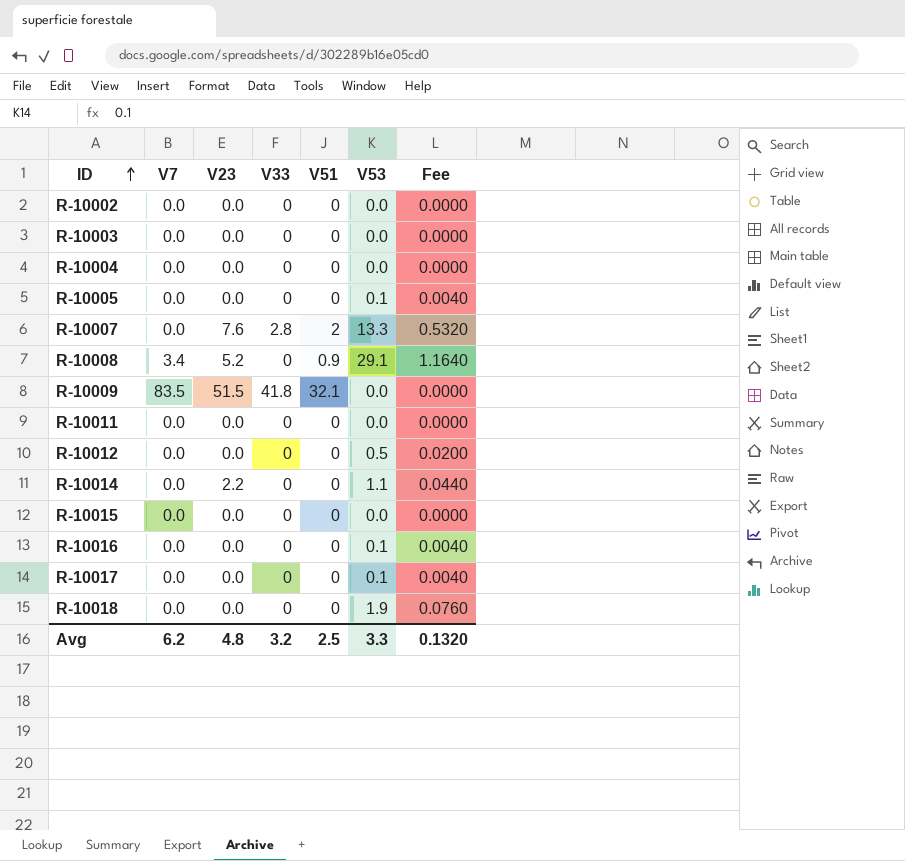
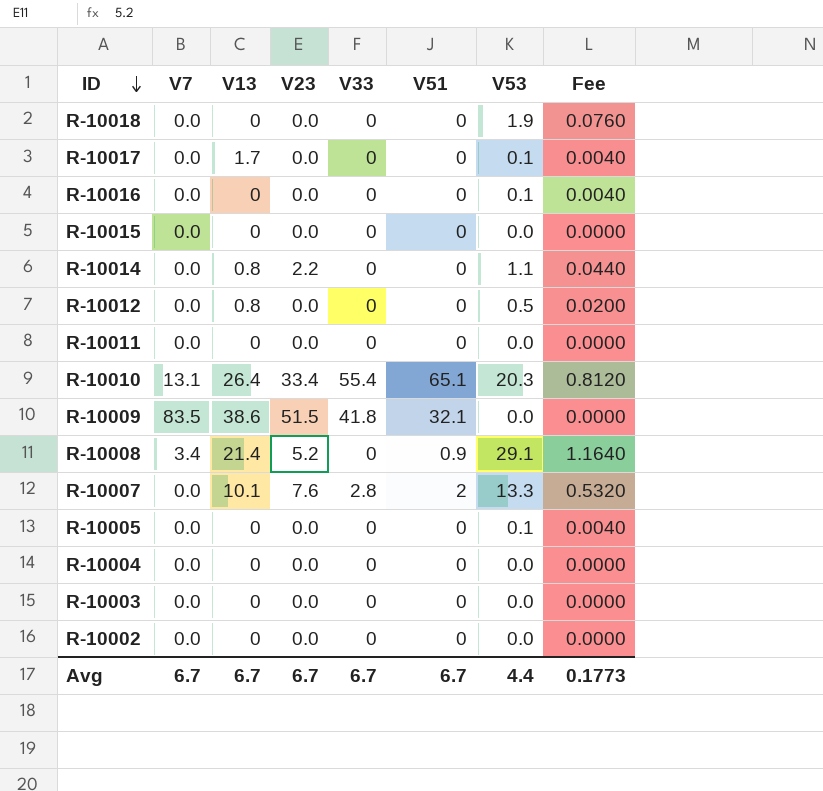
row order: ID ascending -> ID descending
column V13 | position: none -> 3
row R-10010: none -> 13.1 | 26.4 | 33.4 | 55.4 | 65.1 | 20.3 | 0.8120
Avg | V7: 6.2 -> 6.7
Avg | V23: 4.8 -> 6.7
Avg | V33: 3.2 -> 6.7
Avg | V51: 2.5 -> 6.7
Avg | V53: 3.3 -> 4.4
Avg | Fee: 0.1320 -> 0.1773

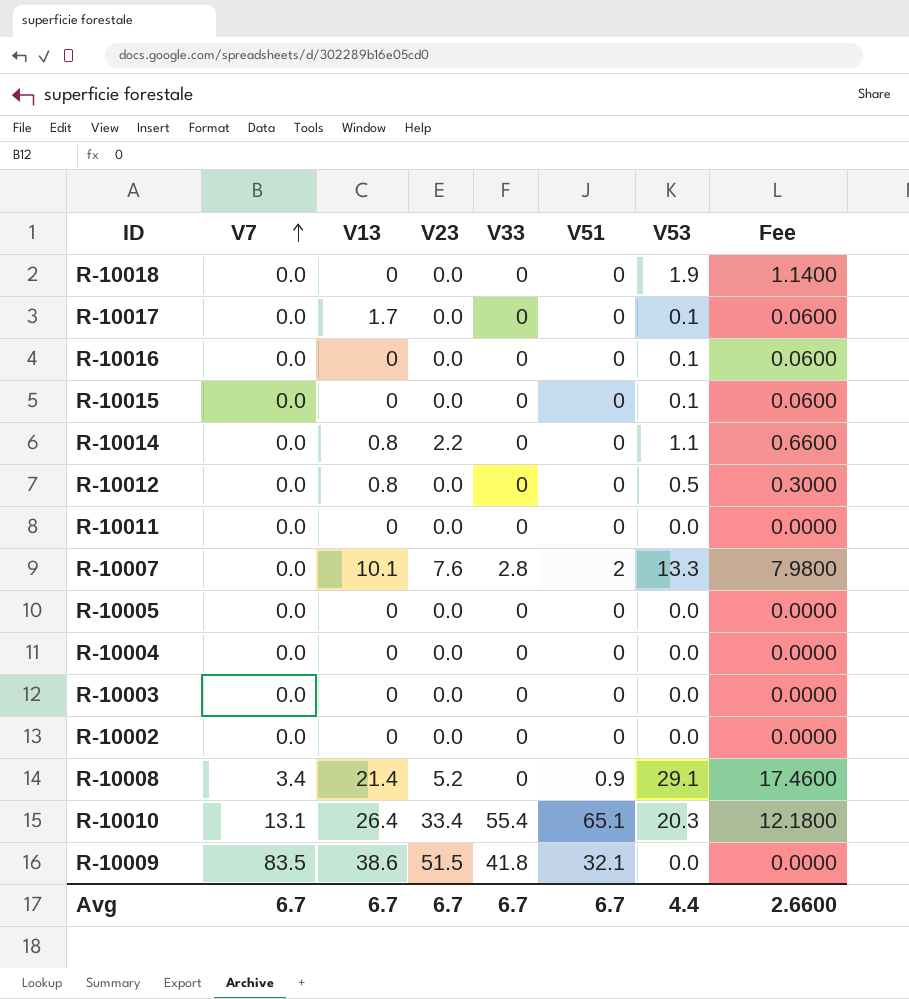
row order: ID descending -> V7 ascending
column Fee | formula: [V53] * 0.04 -> [V53] * 0.6
R-10015 | V53: 0.0 -> 0.1
R-10005 | V53: 0.1 -> 0.0
Avg | Fee: 0.1773 -> 2.6600

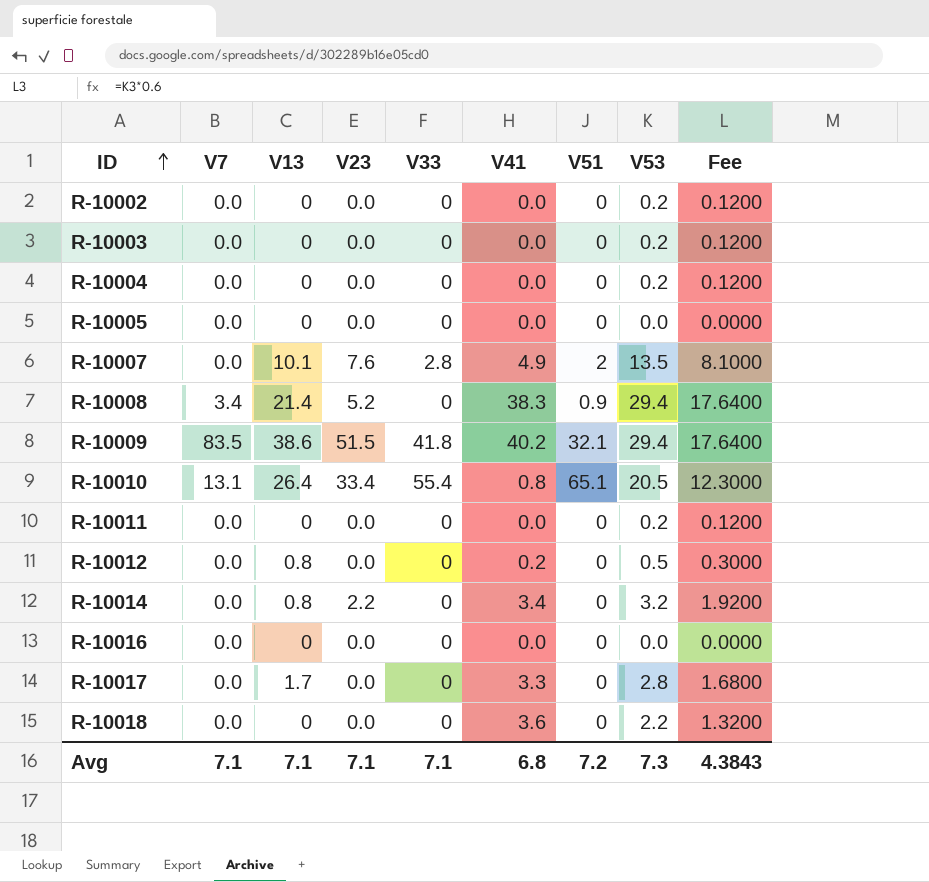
row order: V7 ascending -> ID ascending
column V41 | position: none -> 6
row R-10015: 0.0 | 0 | 0.0 | 0 | 0 | 0.1 | 0.0600 -> none
R-10002 | V53: 0.0 -> 0.2
R-10002 | Fee: 0.0000 -> 0.1200
R-10003 | V53: 0.0 -> 0.2
R-10003 | Fee: 0.0000 -> 0.1200
R-10004 | V53: 0.0 -> 0.2
R-10004 | Fee: 0.0000 -> 0.1200
R-10007 | V53: 13.3 -> 13.5
R-10007 | Fee: 7.9800 -> 8.1000
R-10008 | V53: 29.1 -> 29.4
R-10008 | Fee: 17.4600 -> 17.6400
R-10009 | V53: 0.0 -> 29.4
R-10009 | Fee: 0.0000 -> 17.6400
R-10010 | V53: 20.3 -> 20.5
R-10010 | Fee: 12.1800 -> 12.3000
R-10011 | V53: 0.0 -> 0.2
R-10011 | Fee: 0.0000 -> 0.1200
R-10014 | V53: 1.1 -> 3.2
R-10014 | Fee: 0.6600 -> 1.9200
R-10016 | V53: 0.1 -> 0.0
R-10016 | Fee: 0.0600 -> 0.0000
R-10017 | V53: 0.1 -> 2.8
R-10017 | Fee: 0.0600 -> 1.6800
R-10018 | V53: 1.9 -> 2.2
R-10018 | Fee: 1.1400 -> 1.3200
Avg | V7: 6.7 -> 7.1
Avg | V13: 6.7 -> 7.1
Avg | V23: 6.7 -> 7.1
Avg | V33: 6.7 -> 7.1
Avg | V51: 6.7 -> 7.2
Avg | V53: 4.4 -> 7.3
Avg | Fee: 2.6600 -> 4.3843

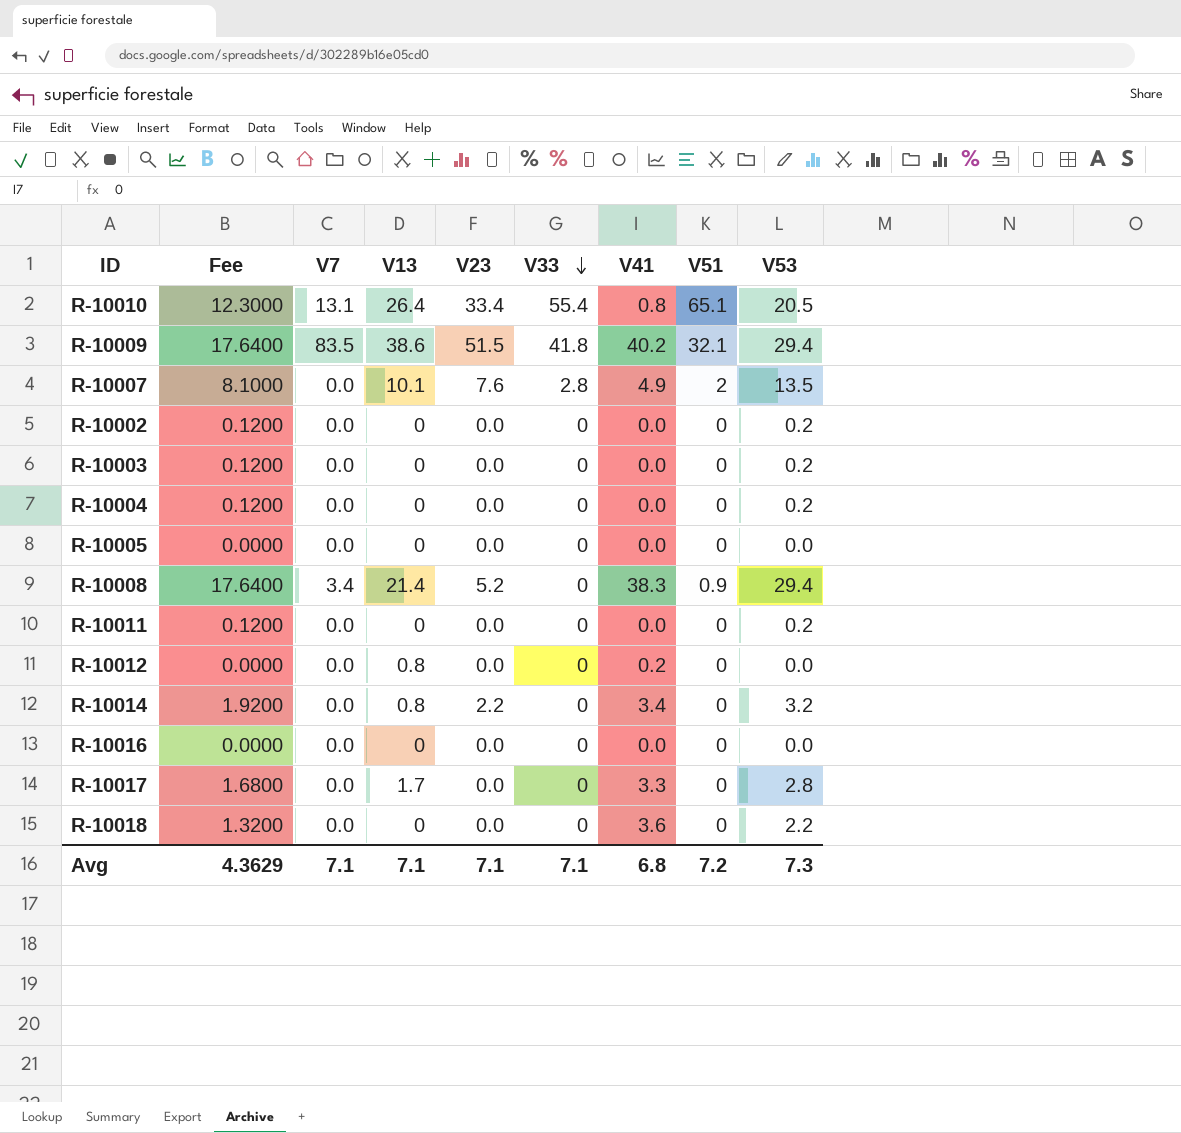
row order: ID ascending -> V33 descending
column Fee | position: 9 -> 2
R-10012 | Fee: 0.3000 -> 0.0000
R-10012 | V53: 0.5 -> 0.0
Avg | Fee: 4.3843 -> 4.3629

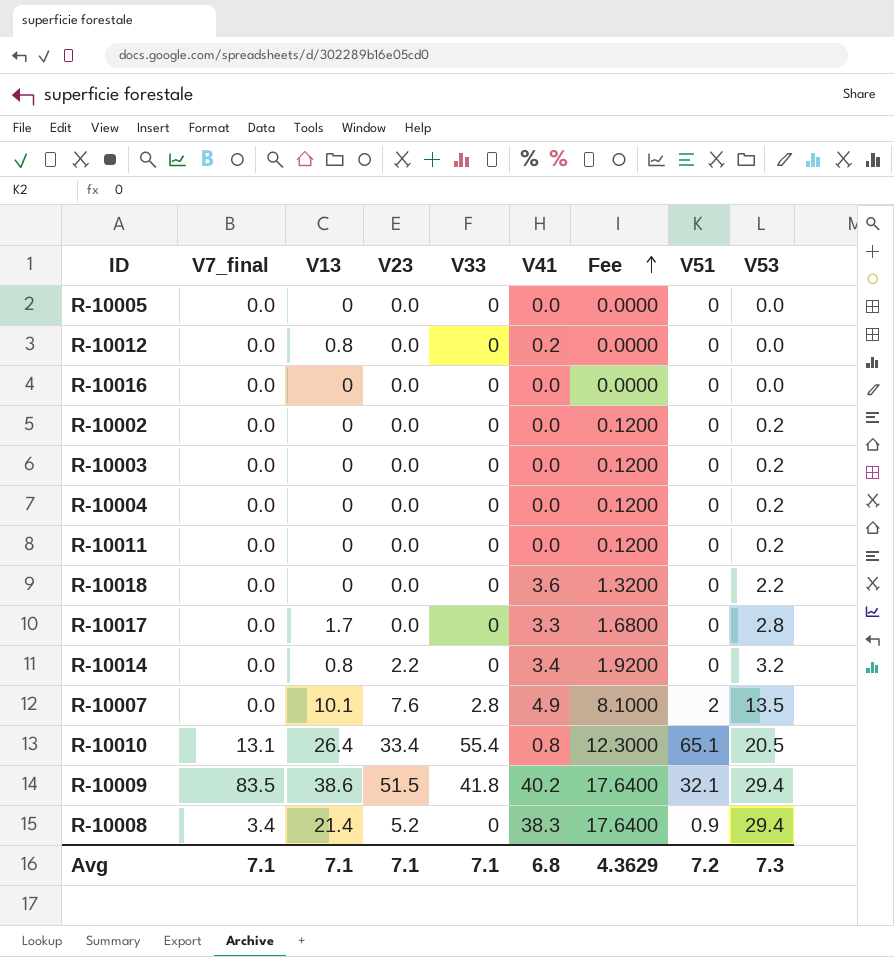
row order: V33 descending -> Fee ascending
column name: V7 -> V7_final
column Fee | position: 2 -> 7

